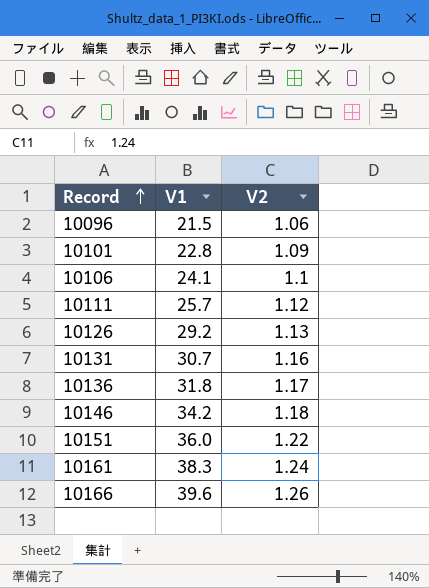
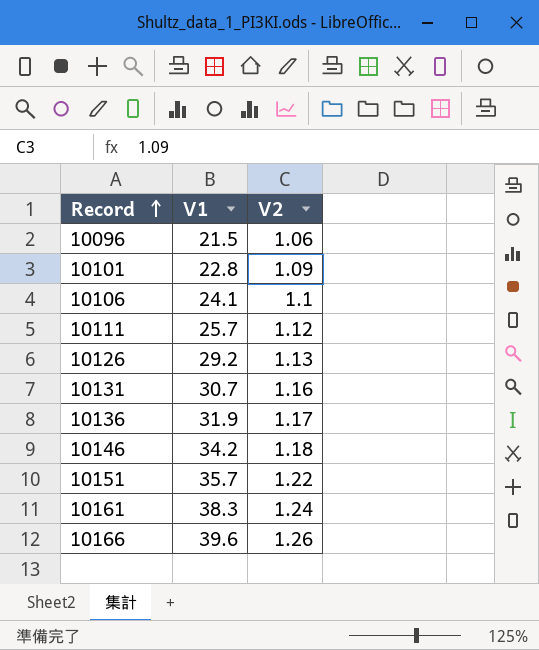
10136 | V1: 31.8 -> 31.9
10151 | V1: 36.0 -> 35.7

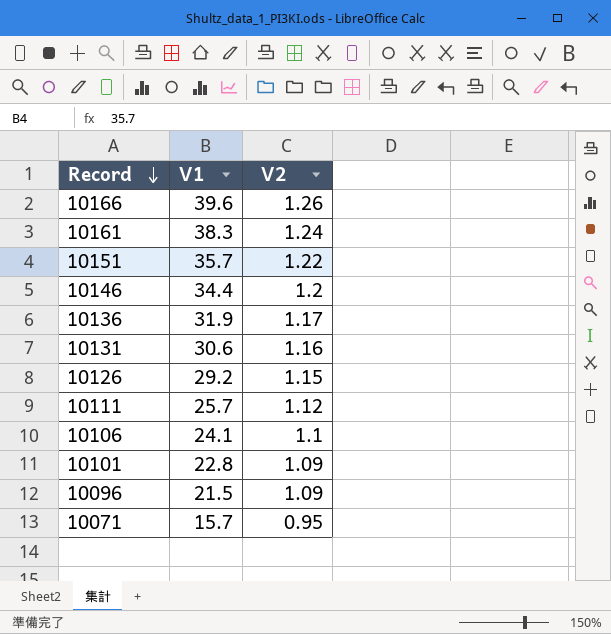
row order: Record ascending -> Record descending
10146 | V1: 34.2 -> 34.4
10146 | V2: 1.18 -> 1.2
10131 | V1: 30.7 -> 30.6
10126 | V2: 1.13 -> 1.15
10096 | V2: 1.06 -> 1.09
row 10071: none -> 15.7 | 0.95

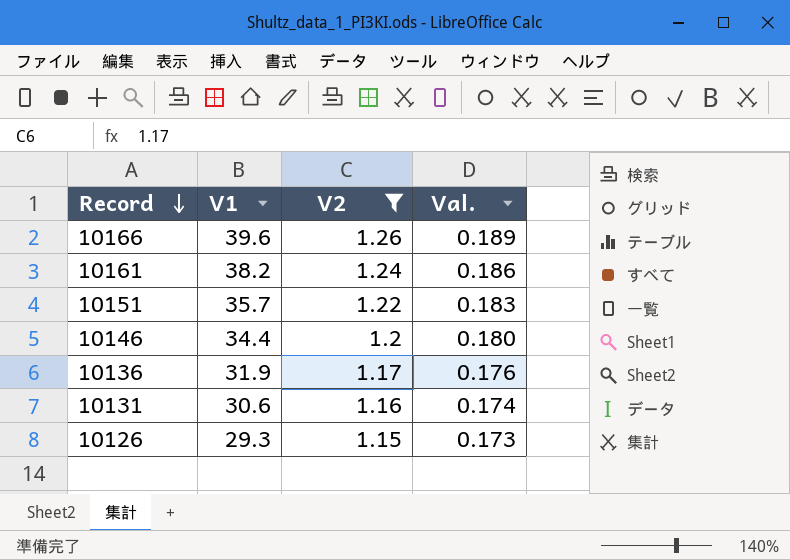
filter: none -> V2 >= 1.15
column Val. | formula: none -> [V2] * 0.15
10161 | V1: 38.3 -> 38.2
10126 | V1: 29.2 -> 29.3

